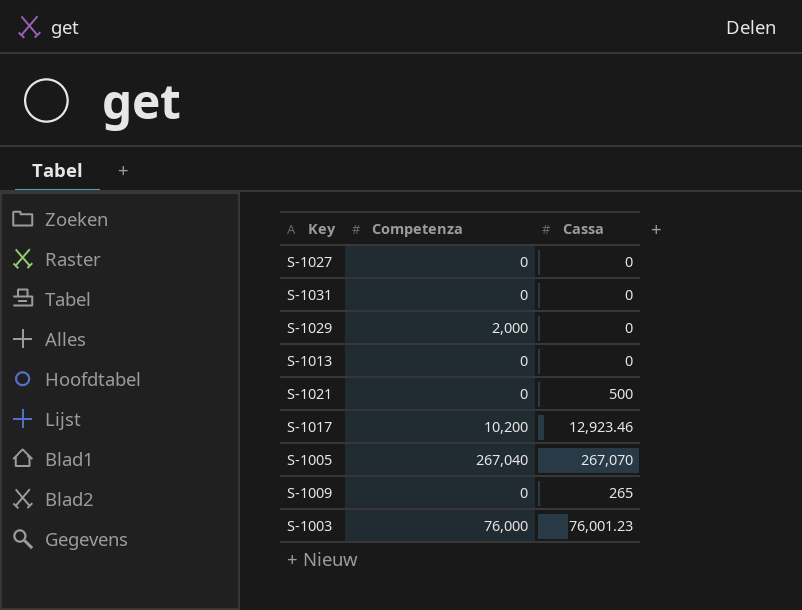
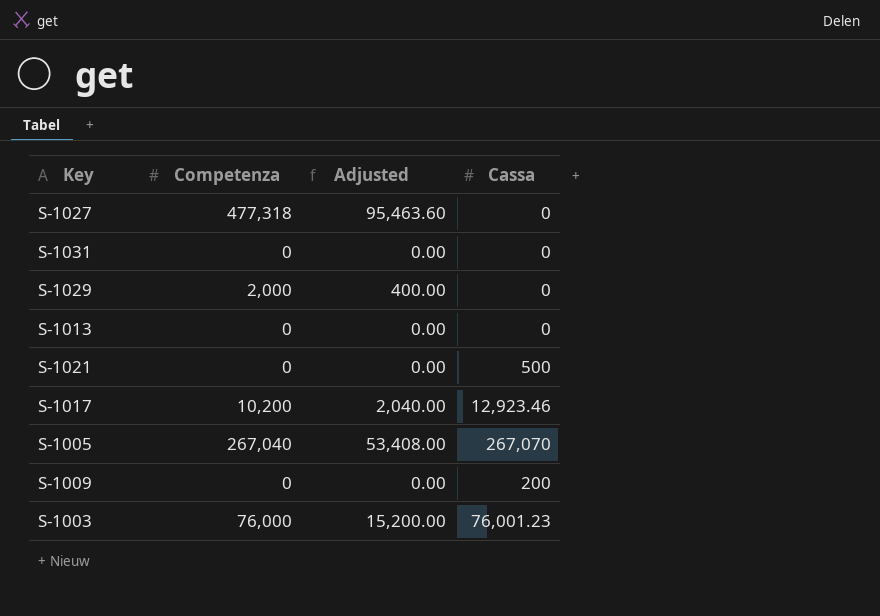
column Adjusted | formula: none -> [Competenza] * 0.2
S-1027 | Competenza: 0 -> 477,318
S-1009 | Cassa: 265 -> 200

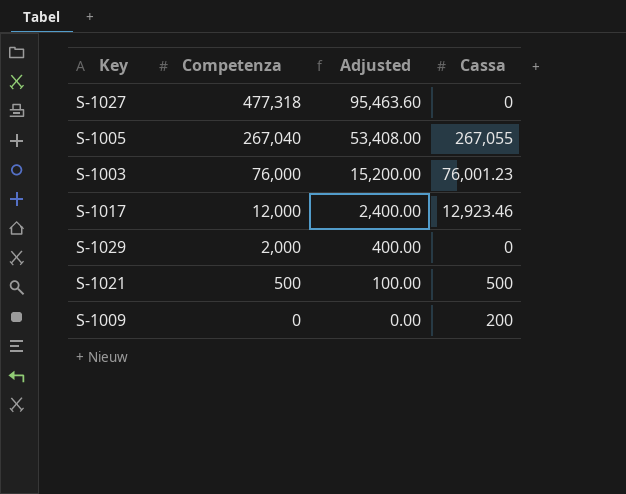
row order: none -> Competenza descending
row S-1031: 0 | 0.00 | 0 -> none
row S-1013: 0 | 0.00 | 0 -> none
S-1005 | Cassa: 267,070 -> 267,055
S-1017 | Competenza: 10,200 -> 12,000
S-1017 | Adjusted: 2,040.00 -> 2,400.00
S-1021 | Competenza: 0 -> 500
S-1021 | Adjusted: 0.00 -> 100.00

